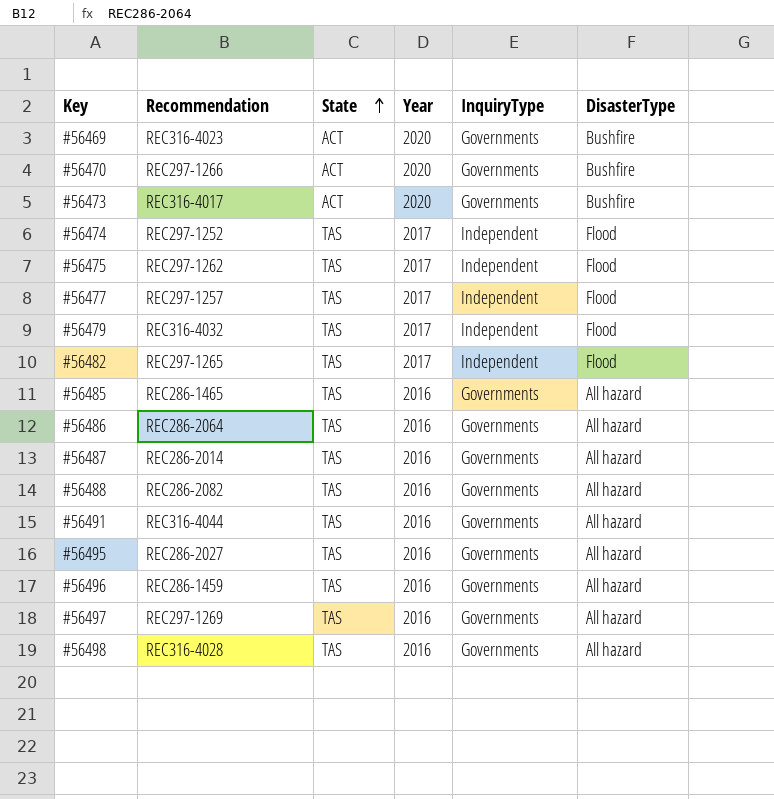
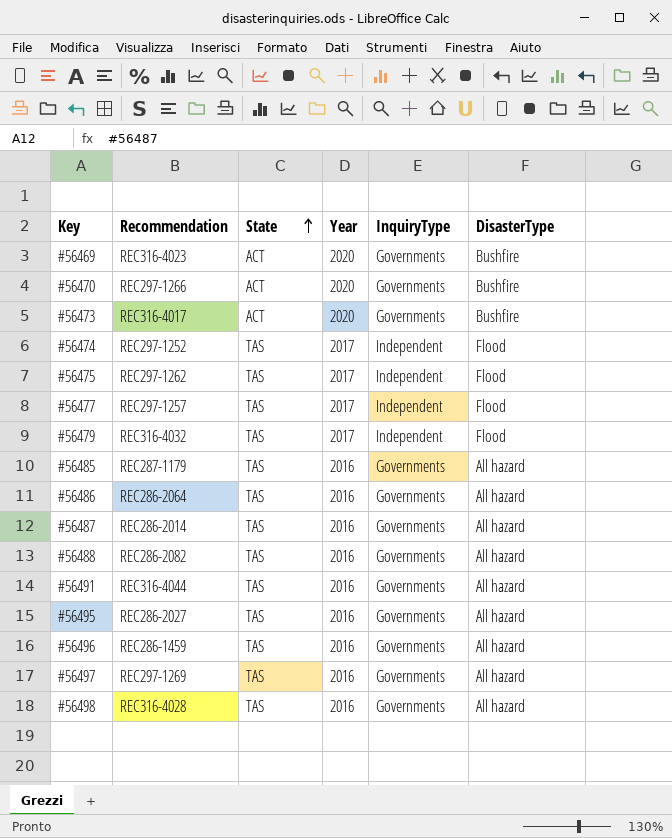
row #56482: REC297-1265 | TAS | 2017 | Independent | Flood -> none
#56485 | Recommendation: REC286-1465 -> REC287-1179

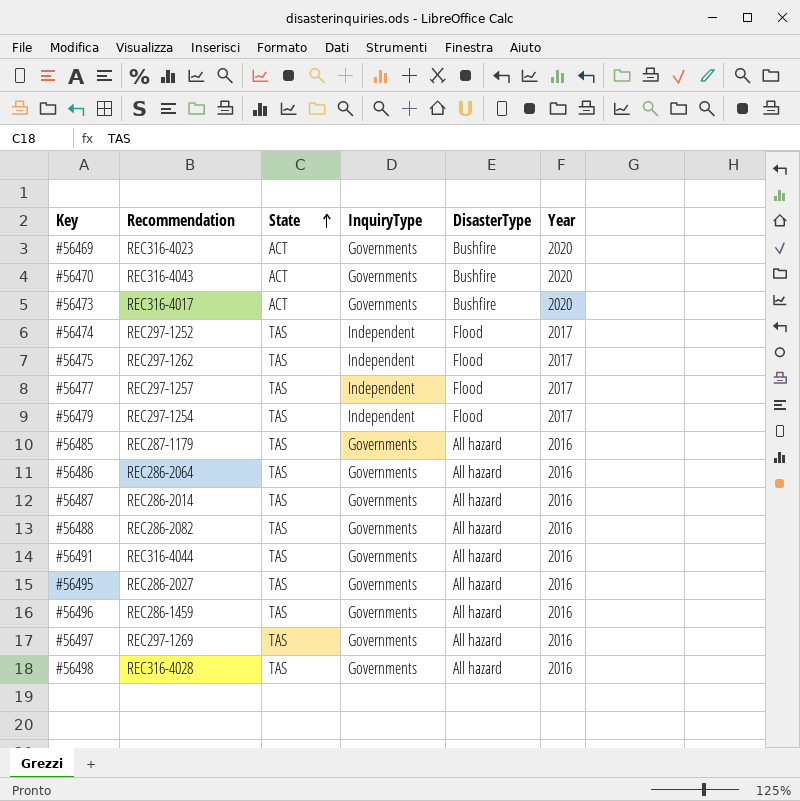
column Year | position: 4 -> 6
#56470 | Recommendation: REC297-1266 -> REC316-4043
#56479 | Recommendation: REC316-4032 -> REC297-1254

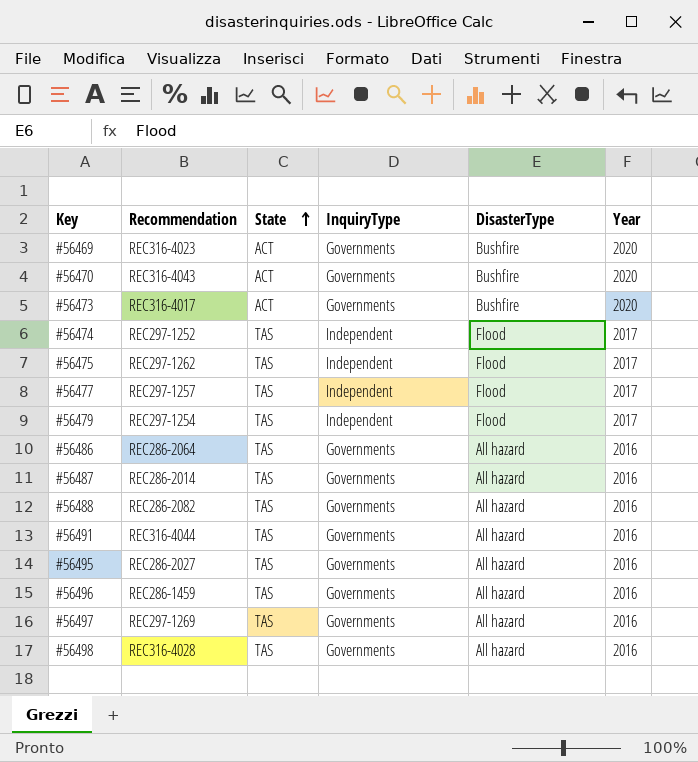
row #56485: REC287-1179 | TAS | Governments | All hazard | 2016 -> none

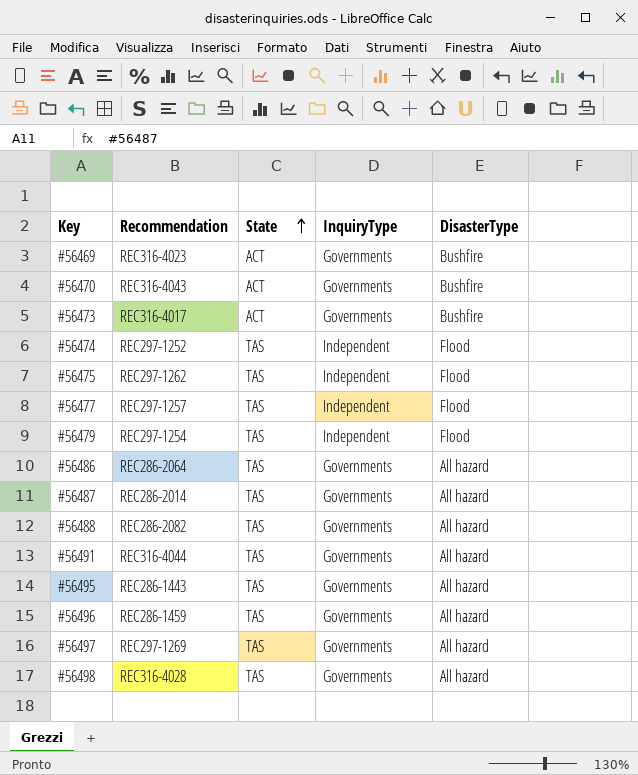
column Year | position: 6 -> none
#56495 | Recommendation: REC286-2027 -> REC286-1443

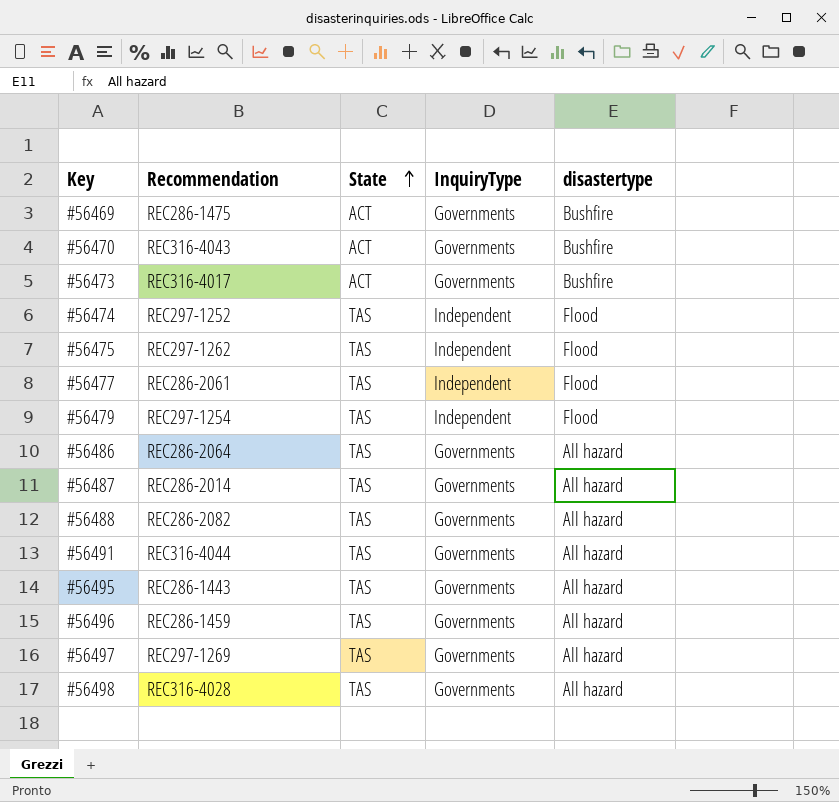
column name: DisasterType -> disastertype
#56469 | Recommendation: REC316-4023 -> REC286-1475
#56477 | Recommendation: REC297-1257 -> REC286-2061

